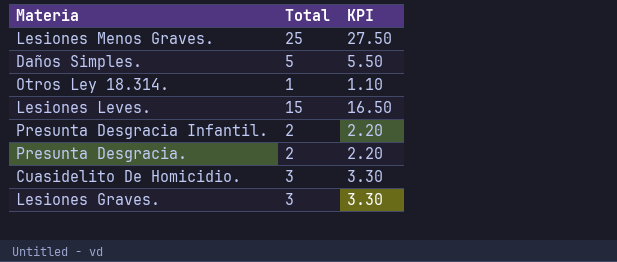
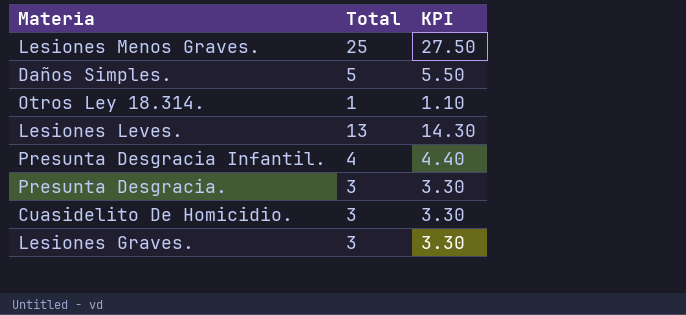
Lesiones Leves. | Total: 15 -> 13
Lesiones Leves. | KPI: 16.50 -> 14.30
Presunta Desgracia Infantil. | Total: 2 -> 4
Presunta Desgracia Infantil. | KPI: 2.20 -> 4.40
Presunta Desgracia. | Total: 2 -> 3
Presunta Desgracia. | KPI: 2.20 -> 3.30

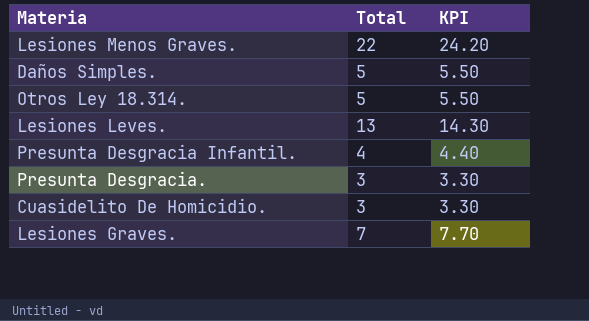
Lesiones Menos Graves. | Total: 25 -> 22
Lesiones Menos Graves. | KPI: 27.50 -> 24.20
Otros Ley 18.314. | Total: 1 -> 5
Otros Ley 18.314. | KPI: 1.10 -> 5.50
Lesiones Graves. | Total: 3 -> 7
Lesiones Graves. | KPI: 3.30 -> 7.70

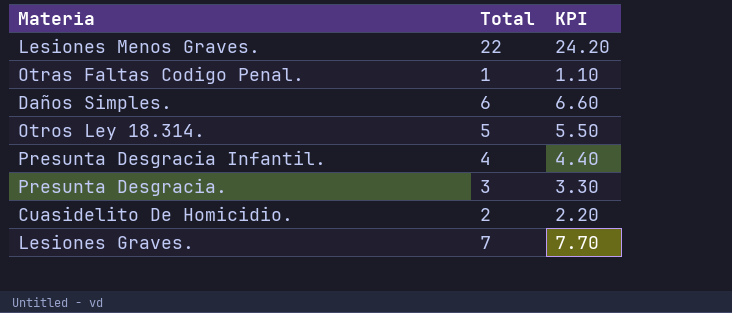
row Lesiones Leves.: 13 | 14.30 -> none
row Otras Faltas Codigo Penal.: none -> 1 | 1.10
Daños Simples. | Total: 5 -> 6
Daños Simples. | KPI: 5.50 -> 6.60
Cuasidelito De Homicidio. | Total: 3 -> 2
Cuasidelito De Homicidio. | KPI: 3.30 -> 2.20

